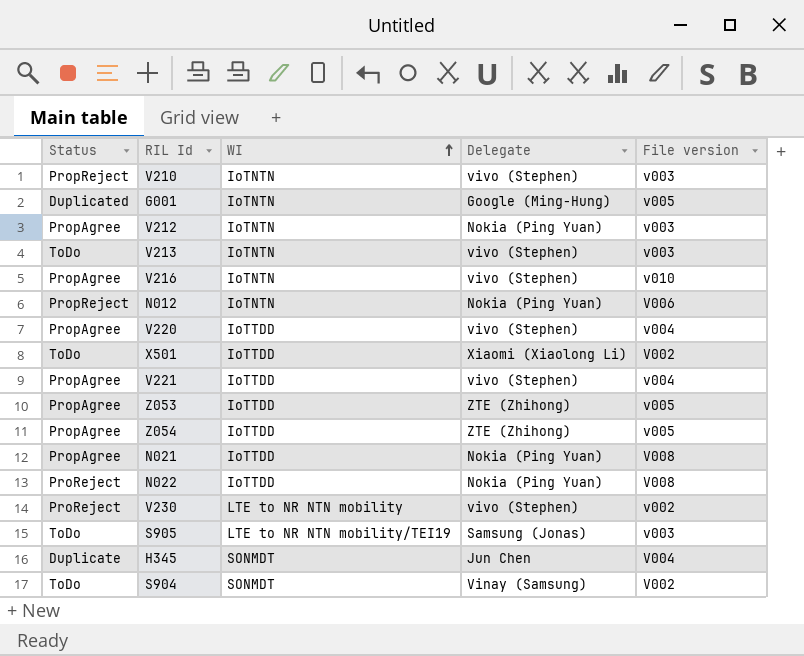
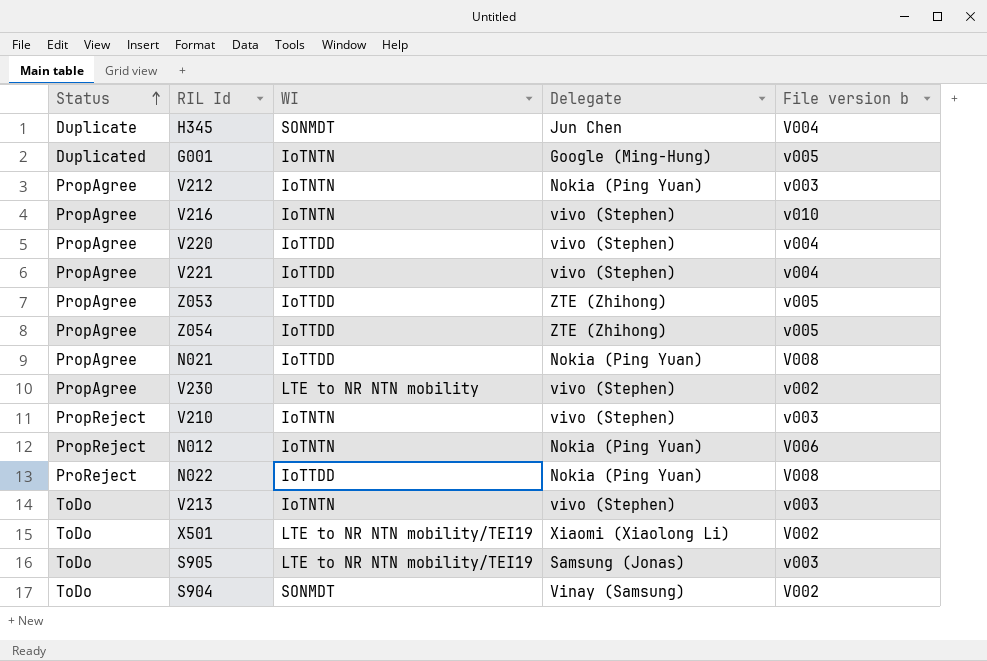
row order: WI ascending -> Status ascending
column name: File version -> File version b
V230 | Status: ProReject -> PropAgree
X501 | WI: IoTTDD -> LTE to NR NTN mobility/TEI19

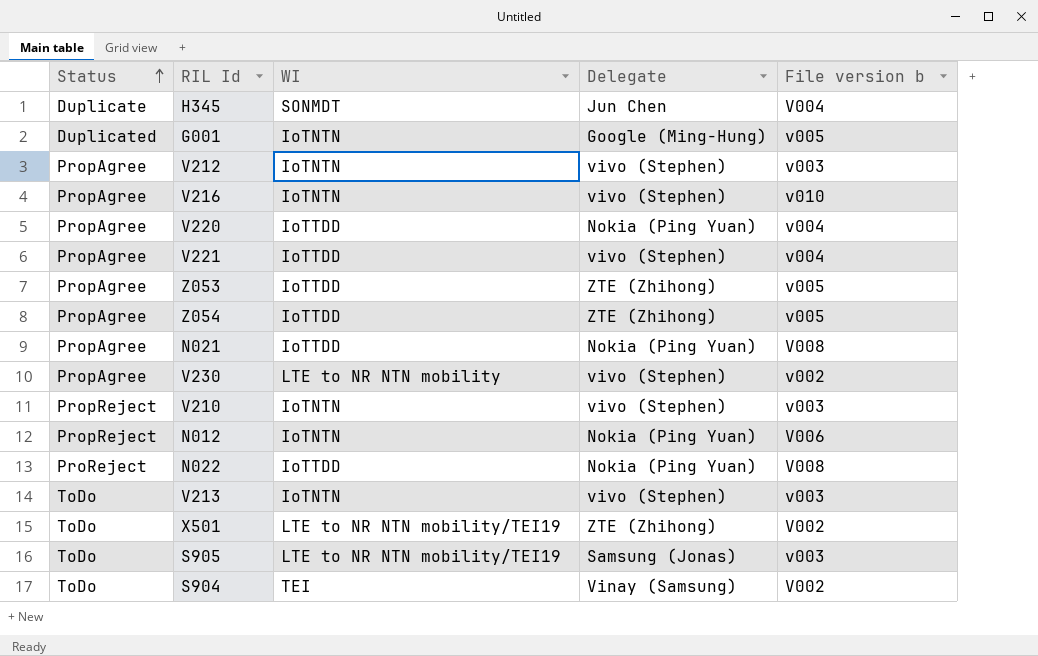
V212 | Delegate: Nokia (Ping Yuan) -> vivo (Stephen)
V220 | Delegate: vivo (Stephen) -> Nokia (Ping Yuan)
X501 | Delegate: Xiaomi (Xiaolong Li) -> ZTE (Zhihong)
S904 | WI: SONMDT -> TEI

